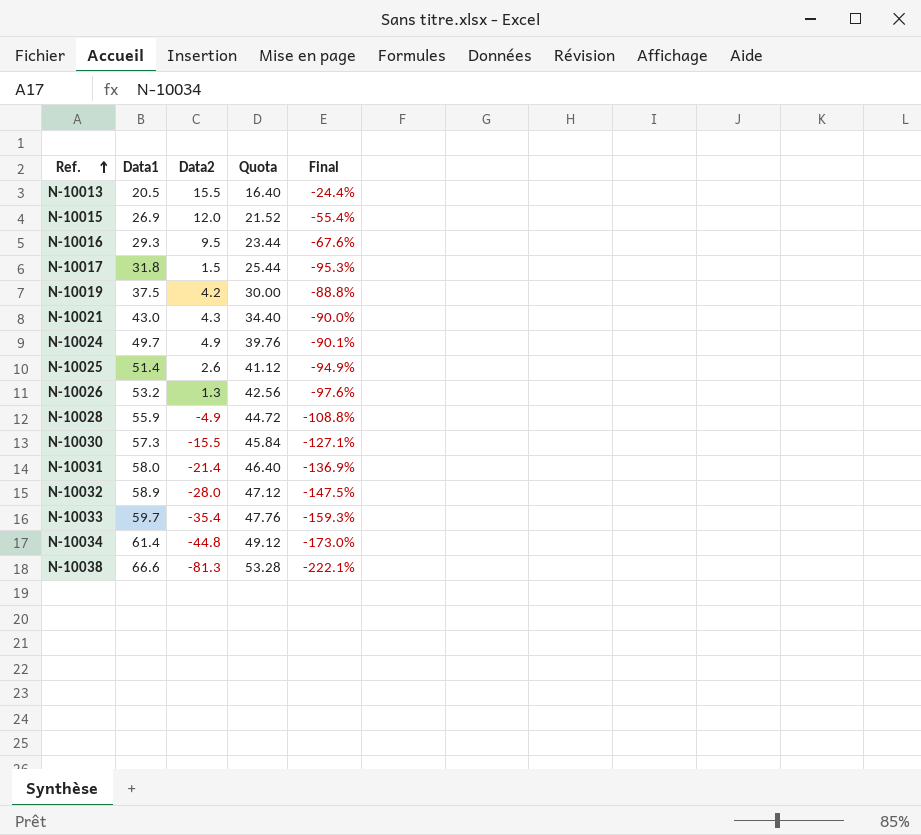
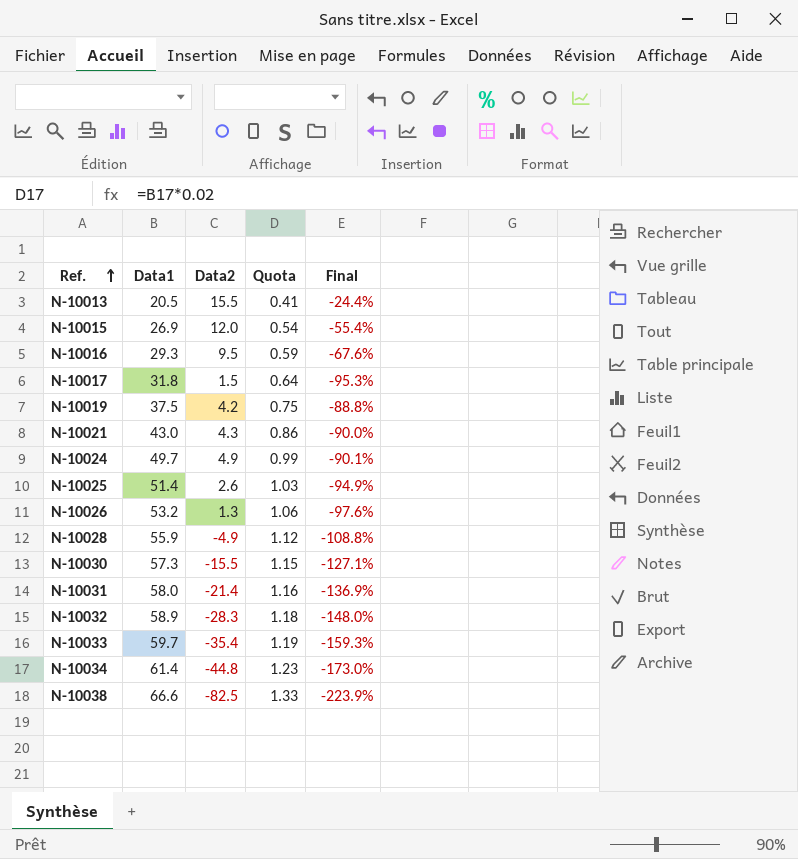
column Quota | formula: [Data1] * 0.8 -> [Data1] * 0.02
N-10032 | Data2: -28.0 -> -28.3
N-10032 | Final: -147.5% -> -148.0%
N-10038 | Data2: -81.3 -> -82.5
N-10038 | Final: -222.1% -> -223.9%

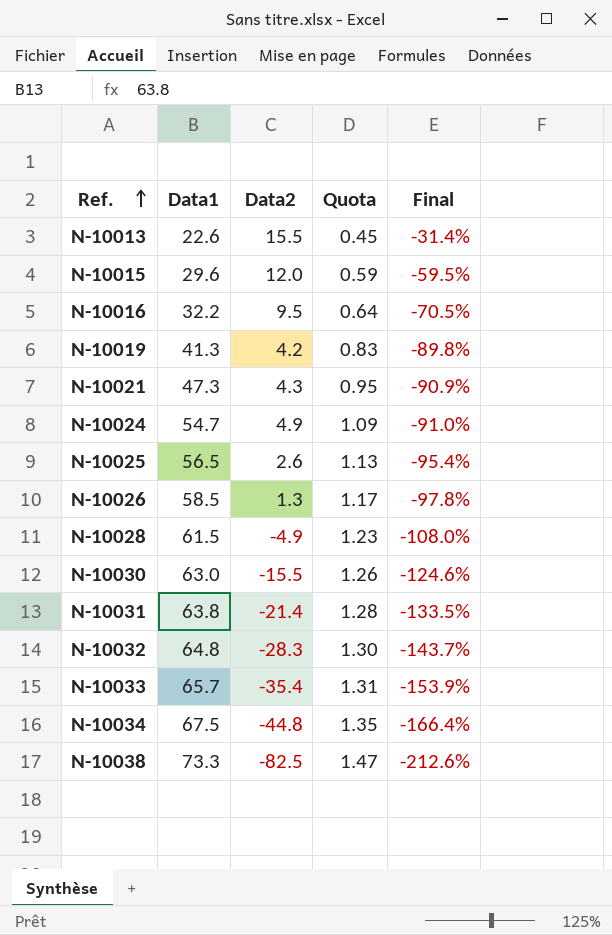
row N-10017: 31.8 | 1.5 | 0.64 | -95.3% -> none
N-10013 | Data1: 20.5 -> 22.6
N-10013 | Quota: 0.41 -> 0.45
N-10013 | Final: -24.4% -> -31.4%
N-10015 | Data1: 26.9 -> 29.6
N-10015 | Quota: 0.54 -> 0.59
N-10015 | Final: -55.4% -> -59.5%
N-10016 | Data1: 29.3 -> 32.2
N-10016 | Quota: 0.59 -> 0.64
N-10016 | Final: -67.6% -> -70.5%
N-10019 | Data1: 37.5 -> 41.3
N-10019 | Quota: 0.75 -> 0.83
N-10019 | Final: -88.8% -> -89.8%
N-10021 | Data1: 43.0 -> 47.3
N-10021 | Quota: 0.86 -> 0.95
N-10021 | Final: -90.0% -> -90.9%
N-10024 | Data1: 49.7 -> 54.7
N-10024 | Quota: 0.99 -> 1.09
N-10024 | Final: -90.1% -> -91.0%
N-10025 | Data1: 51.4 -> 56.5
N-10025 | Quota: 1.03 -> 1.13
N-10025 | Final: -94.9% -> -95.4%
N-10026 | Data1: 53.2 -> 58.5
N-10026 | Quota: 1.06 -> 1.17
N-10026 | Final: -97.6% -> -97.8%
N-10028 | Data1: 55.9 -> 61.5
N-10028 | Quota: 1.12 -> 1.23
N-10028 | Final: -108.8% -> -108.0%
N-10030 | Data1: 57.3 -> 63.0
N-10030 | Quota: 1.15 -> 1.26
N-10030 | Final: -127.1% -> -124.6%
N-10031 | Data1: 58.0 -> 63.8
N-10031 | Quota: 1.16 -> 1.28
N-10031 | Final: -136.9% -> -133.5%
N-10032 | Data1: 58.9 -> 64.8
N-10032 | Quota: 1.18 -> 1.30
N-10032 | Final: -148.0% -> -143.7%
N-10033 | Data1: 59.7 -> 65.7
N-10033 | Quota: 1.19 -> 1.31
N-10033 | Final: -159.3% -> -153.9%
N-10034 | Data1: 61.4 -> 67.5
N-10034 | Quota: 1.23 -> 1.35
N-10034 | Final: -173.0% -> -166.4%
N-10038 | Data1: 66.6 -> 73.3
N-10038 | Quota: 1.33 -> 1.47
N-10038 | Final: -223.9% -> -212.6%

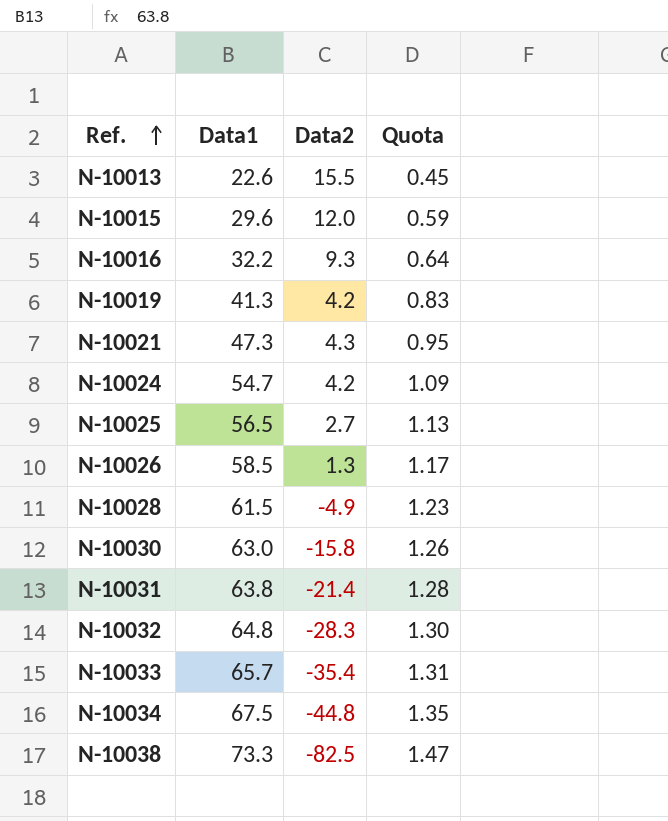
column Final | formula: ([Data2] - [Data1]) / [Data1] -> none
N-10016 | Data2: 9.5 -> 9.3
N-10024 | Data2: 4.9 -> 4.2
N-10025 | Data2: 2.6 -> 2.7
N-10030 | Data2: -15.5 -> -15.8

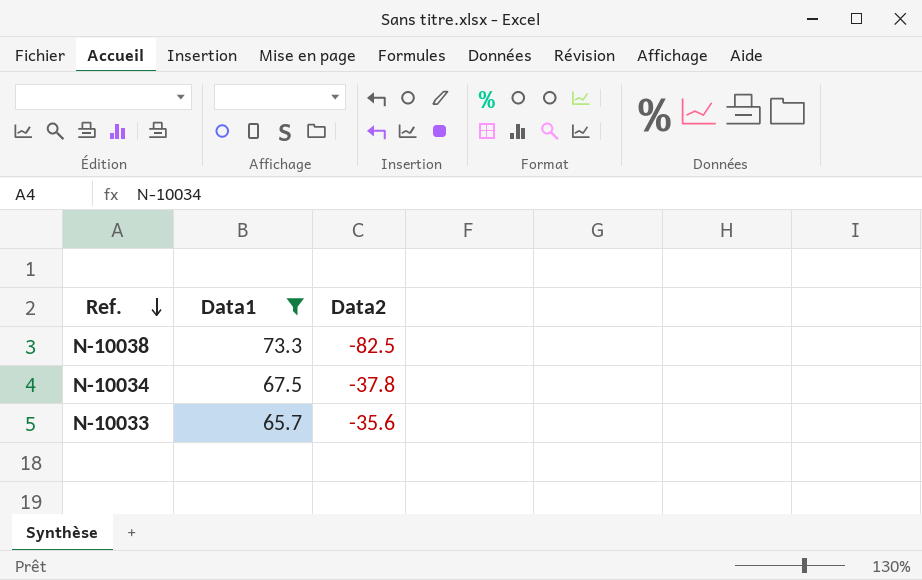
filter: none -> Data1 >= 65.7
row order: Ref. ascending -> Ref. descending
column Quota | formula: [Data1] * 0.02 -> none
N-10034 | Data2: -44.8 -> -37.8
N-10033 | Data2: -35.4 -> -35.6

